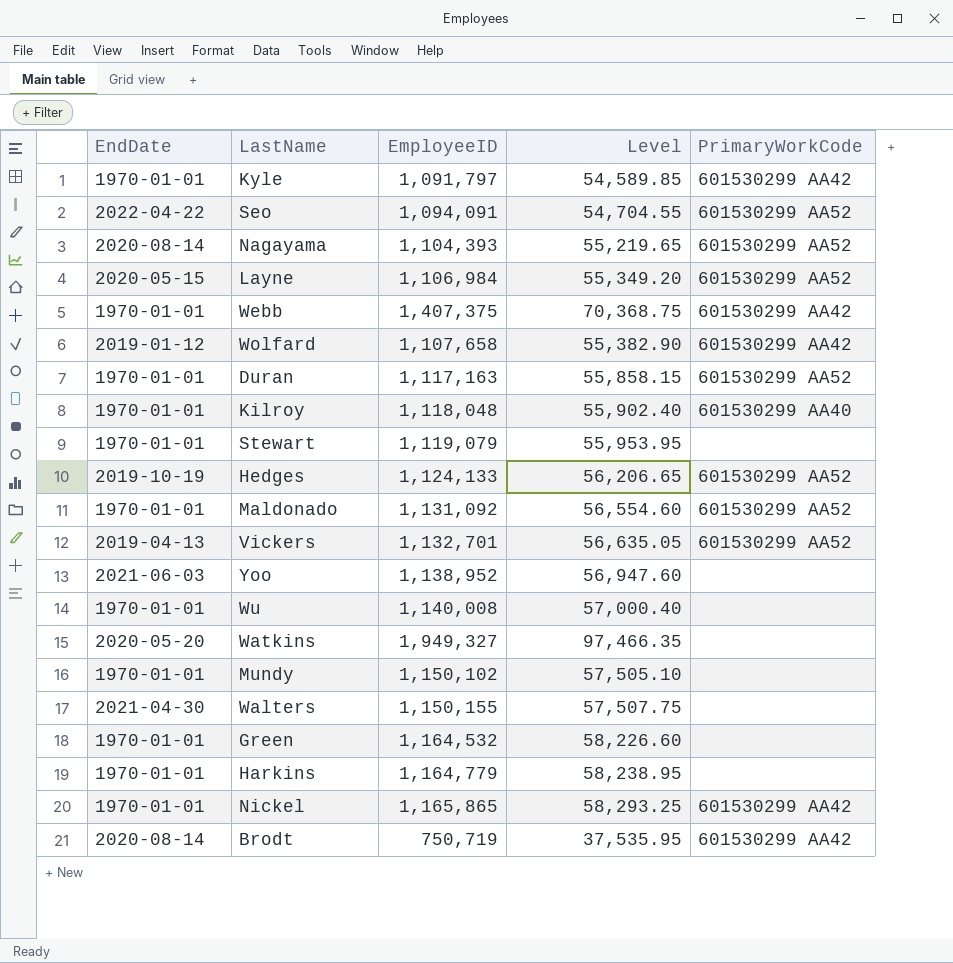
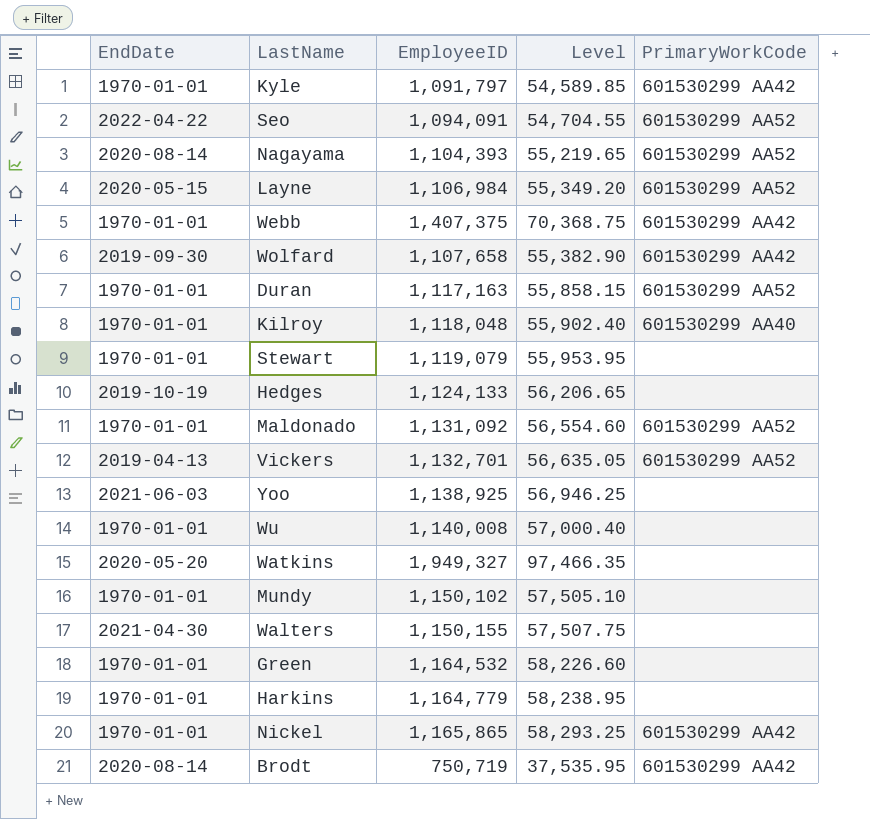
Wolfard | EndDate: 2019-01-12 -> 2019-09-30
Hedges | PrimaryWorkCode: 601530299 AA52 -> none
Yoo | EmployeeID: 1,138,952 -> 1,138,925
Yoo | Level: 56,947.60 -> 56,946.25

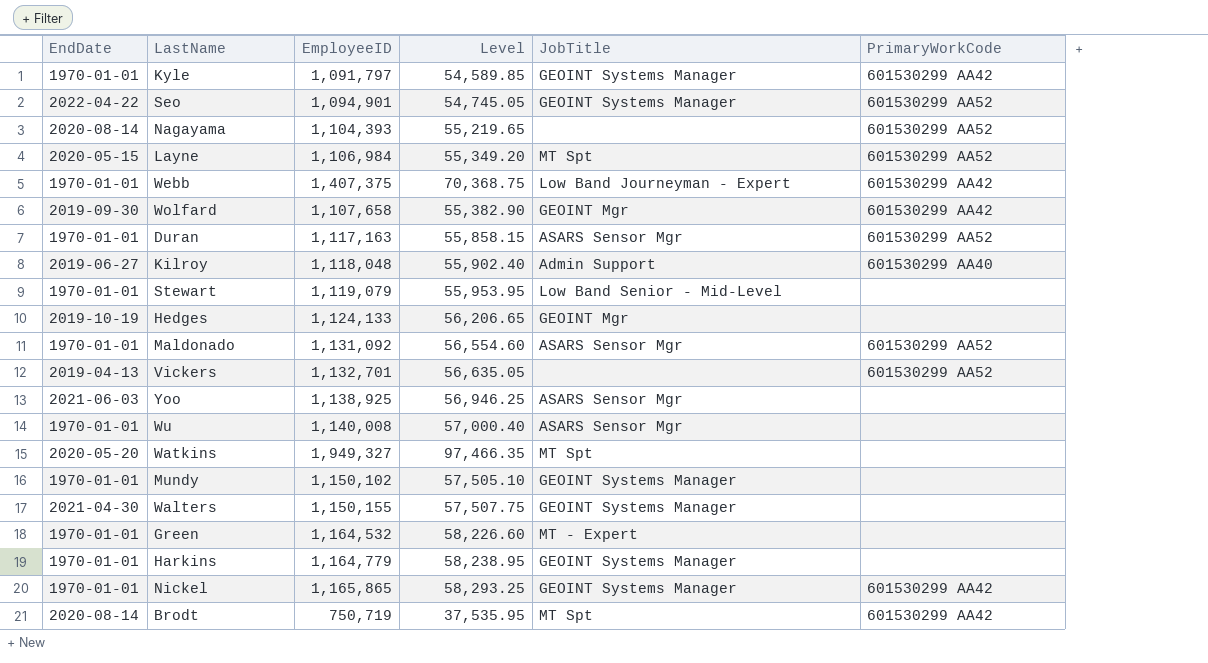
column JobTitle | position: none -> 5
Seo | EmployeeID: 1,094,091 -> 1,094,901
Seo | Level: 54,704.55 -> 54,745.05
Kilroy | EndDate: 1970-01-01 -> 2019-06-27

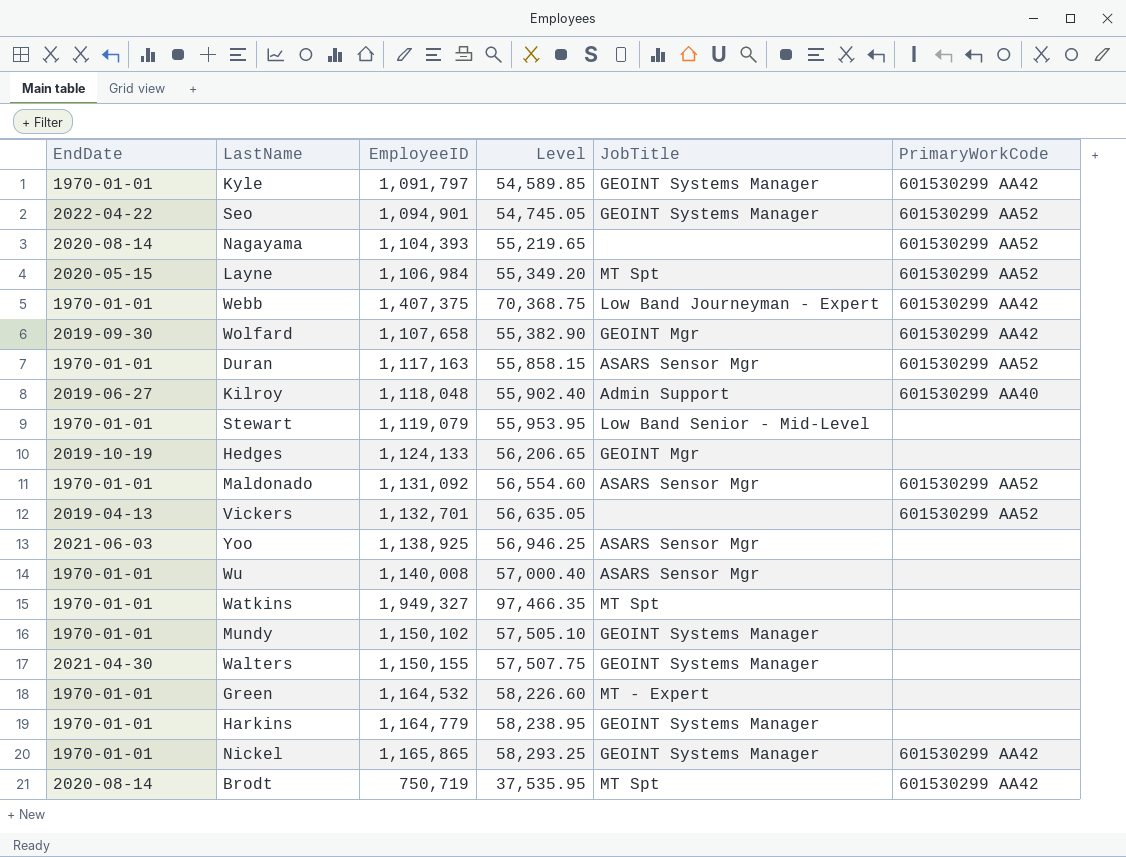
Watkins | EndDate: 2020-05-20 -> 1970-01-01

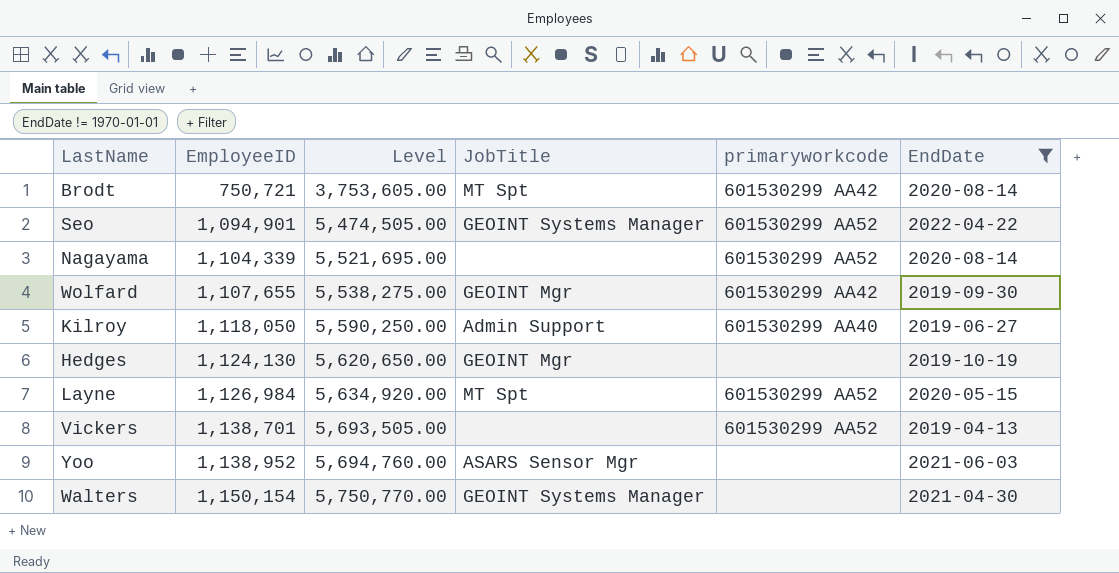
filter: none -> EndDate != 1970-01-01
row order: none -> EmployeeID ascending
column Level | formula: [EmployeeID] * 0.05 -> [EmployeeID] * 5
column name: PrimaryWorkCode -> primaryworkcode
column EndDate | position: 1 -> 6
Brodt | EmployeeID: 750,719 -> 750,721
Nagayama | EmployeeID: 1,104,393 -> 1,104,339
Wolfard | EmployeeID: 1,107,658 -> 1,107,655
Kilroy | EmployeeID: 1,118,048 -> 1,118,050
Hedges | EmployeeID: 1,124,133 -> 1,124,130
Layne | EmployeeID: 1,106,984 -> 1,126,984
Vickers | EmployeeID: 1,132,701 -> 1,138,701
Yoo | EmployeeID: 1,138,925 -> 1,138,952
Walters | EmployeeID: 1,150,155 -> 1,150,154

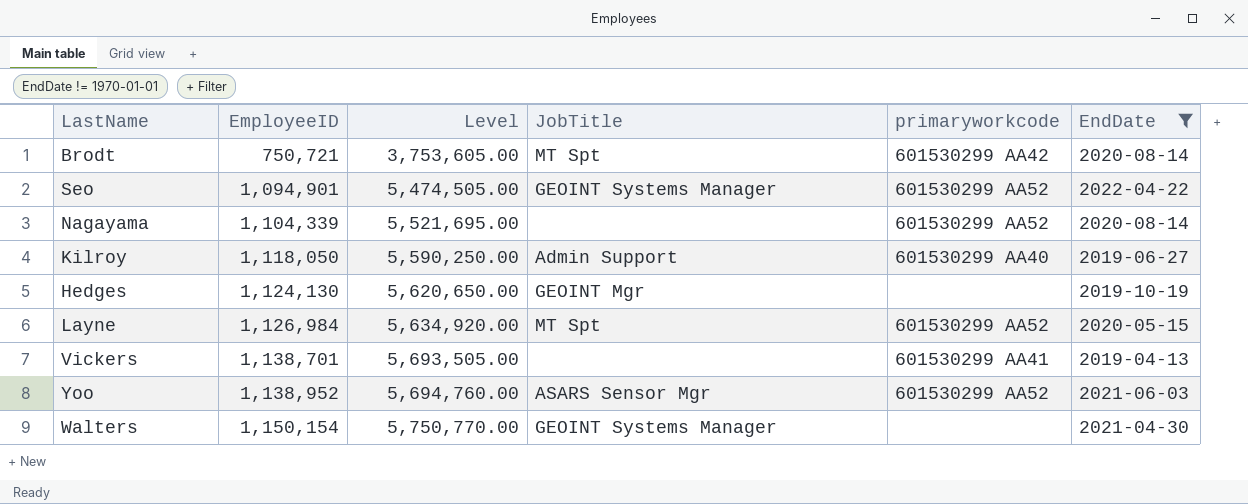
row Wolfard: 1,107,655 | 5,538,275.00 | GEOINT Mgr | 601530299 AA42 | 2019-09-30 -> none
Vickers | primaryworkcode: 601530299 AA52 -> 601530299 AA41
Yoo | primaryworkcode: none -> 601530299 AA52

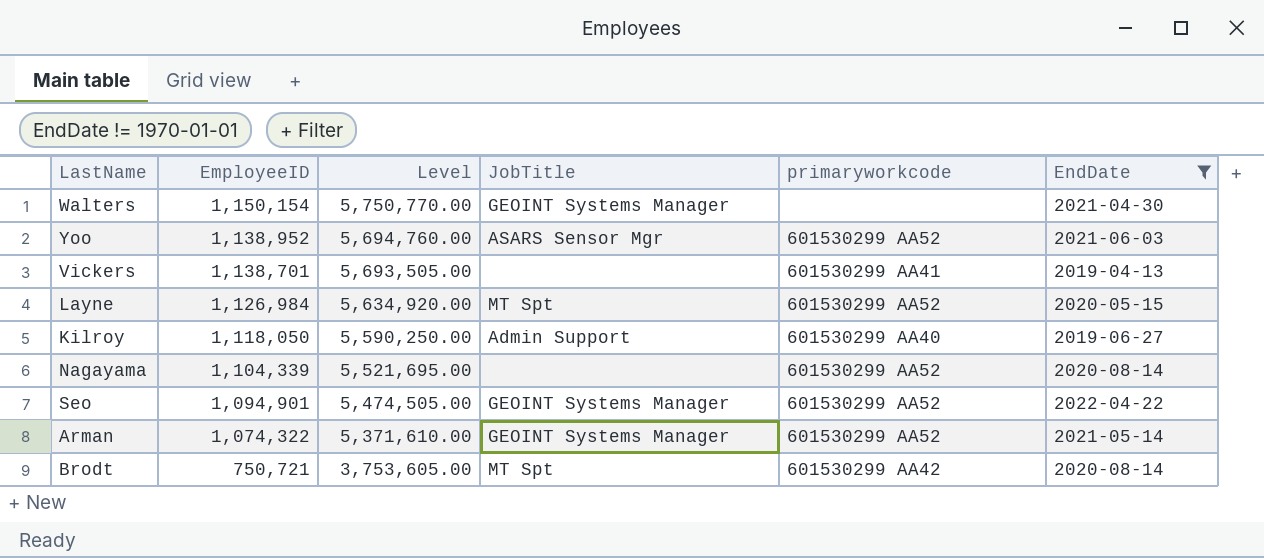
row order: EmployeeID ascending -> EmployeeID descending
row Hedges: 1,124,130 | 5,620,650.00 | GEOINT Mgr | none | 2019-10-19 -> none
row Arman: none -> 1,074,322 | 5,371,610.00 | GEOINT Systems Manager | 601530299 AA52 | 2021-05-14

